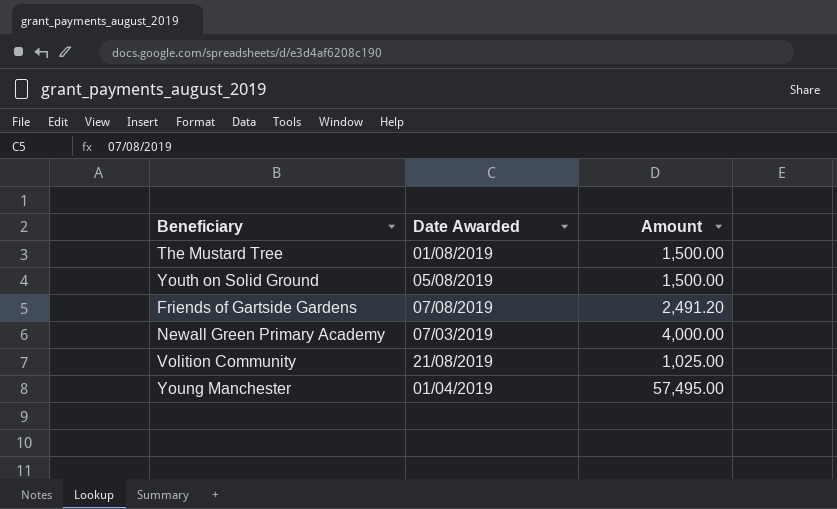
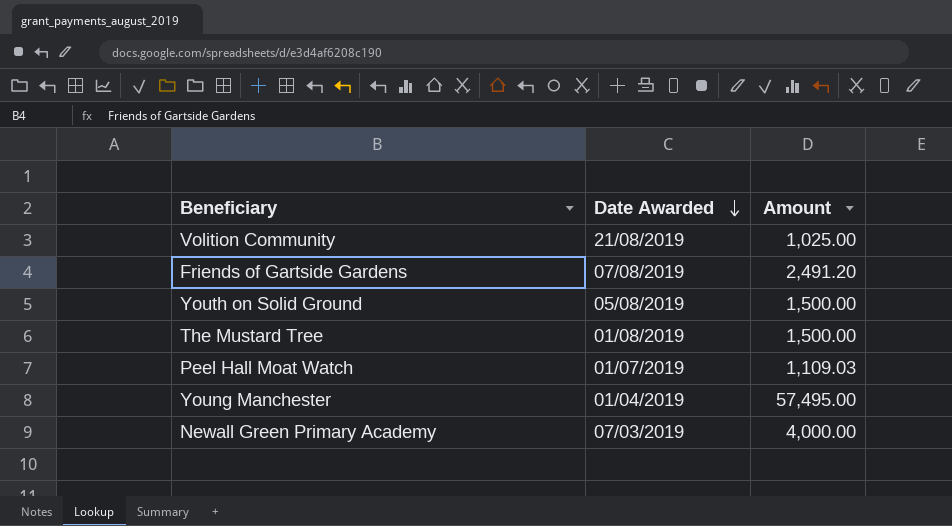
row order: none -> Date Awarded descending
row Peel Hall Moat Watch: none -> 01/07/2019 | 1,109.03

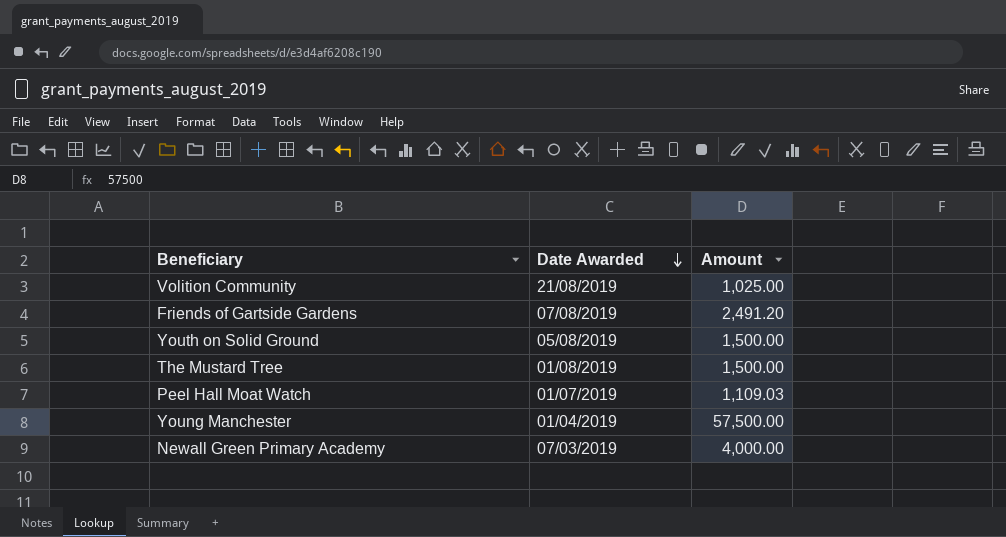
Young Manchester | Amount: 57,495.00 -> 57,500.00

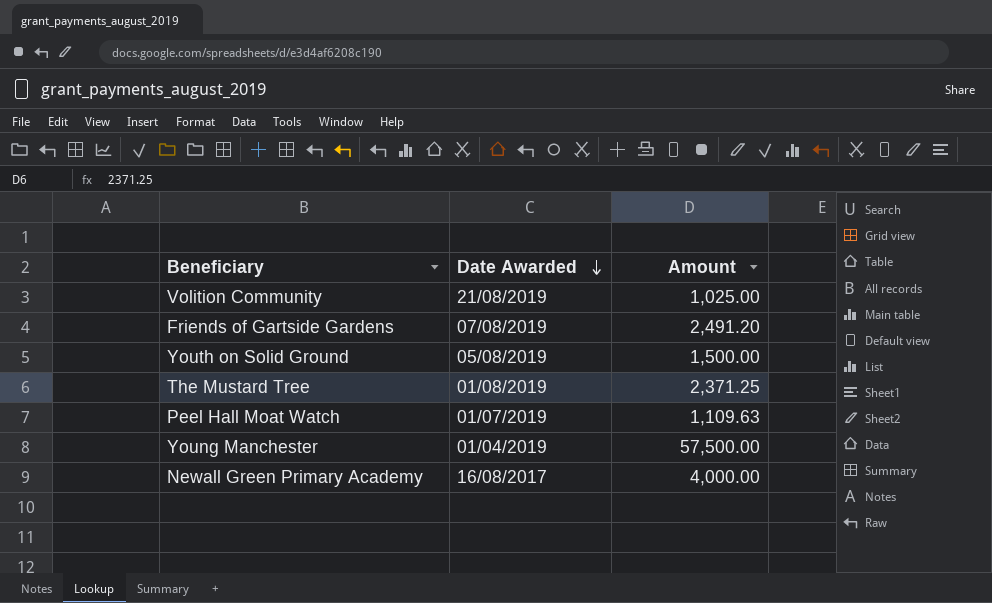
The Mustard Tree | Amount: 1,500.00 -> 2,371.25
Peel Hall Moat Watch | Amount: 1,109.03 -> 1,109.63
Newall Green Primary Academy | Date Awarded: 07/03/2019 -> 16/08/2017

